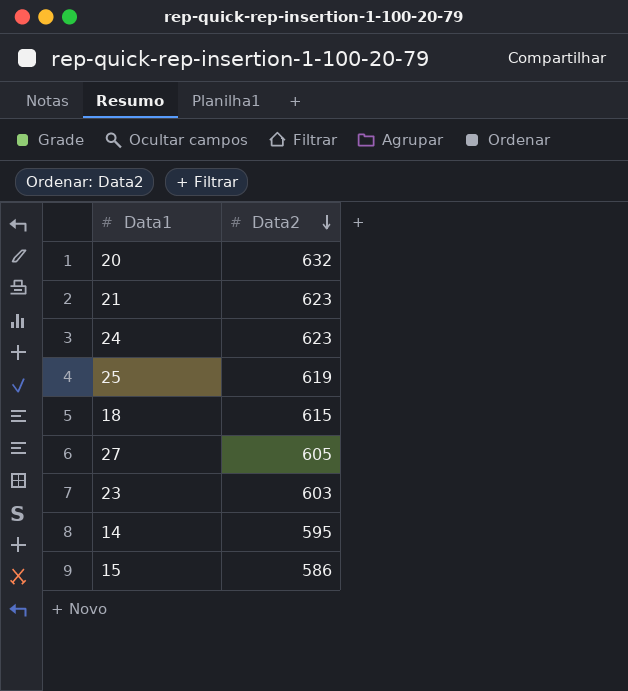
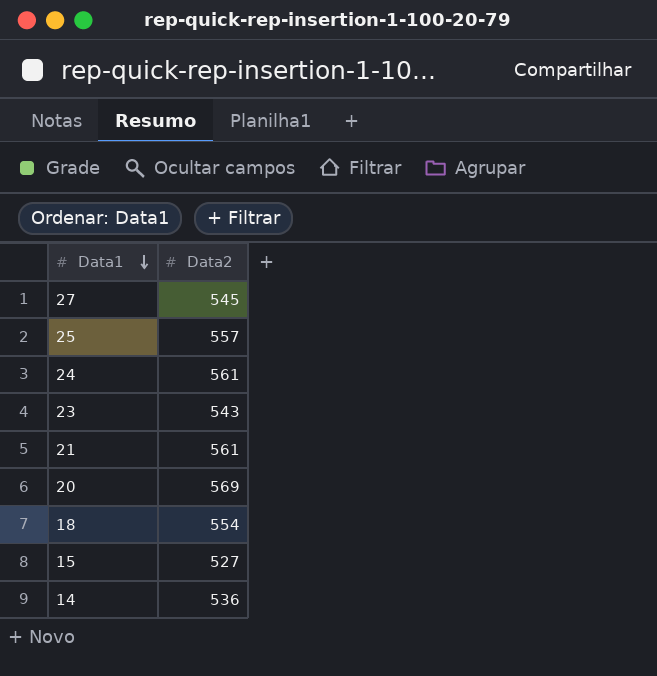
row order: Data2 descending -> Data1 descending
27 | Data2: 605 -> 545
25 | Data2: 619 -> 557
24 | Data2: 623 -> 561
23 | Data2: 603 -> 543
21 | Data2: 623 -> 561
20 | Data2: 632 -> 569
18 | Data2: 615 -> 554
15 | Data2: 586 -> 527
14 | Data2: 595 -> 536

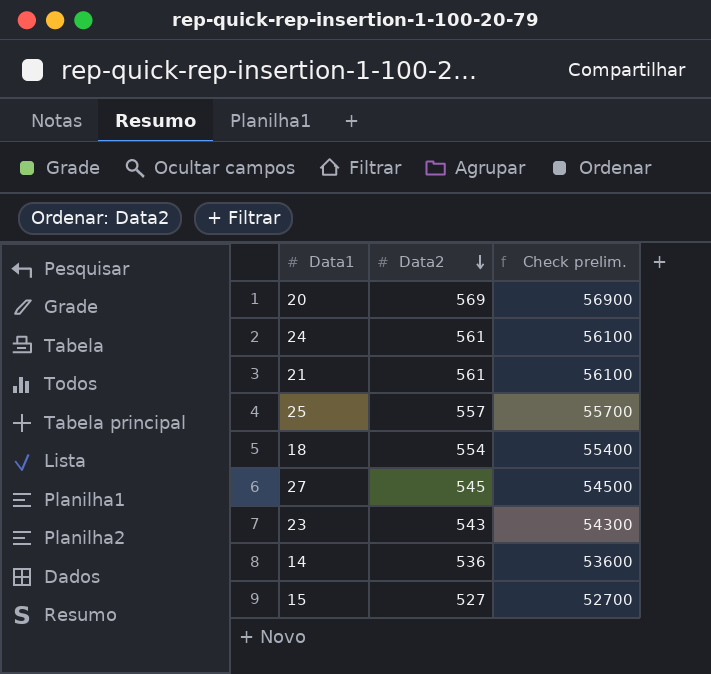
row order: Data1 descending -> Data2 descending
column Check prelim. | formula: none -> [Data2] * 100

